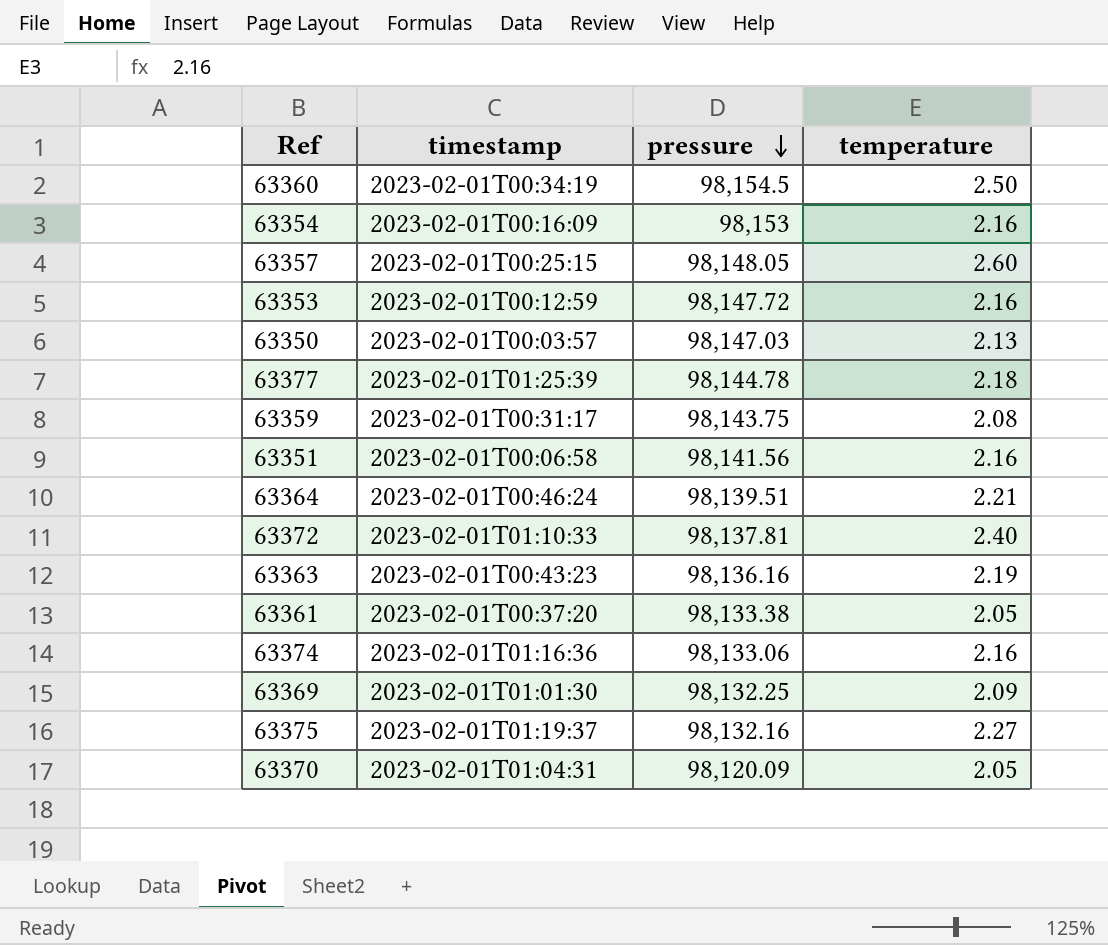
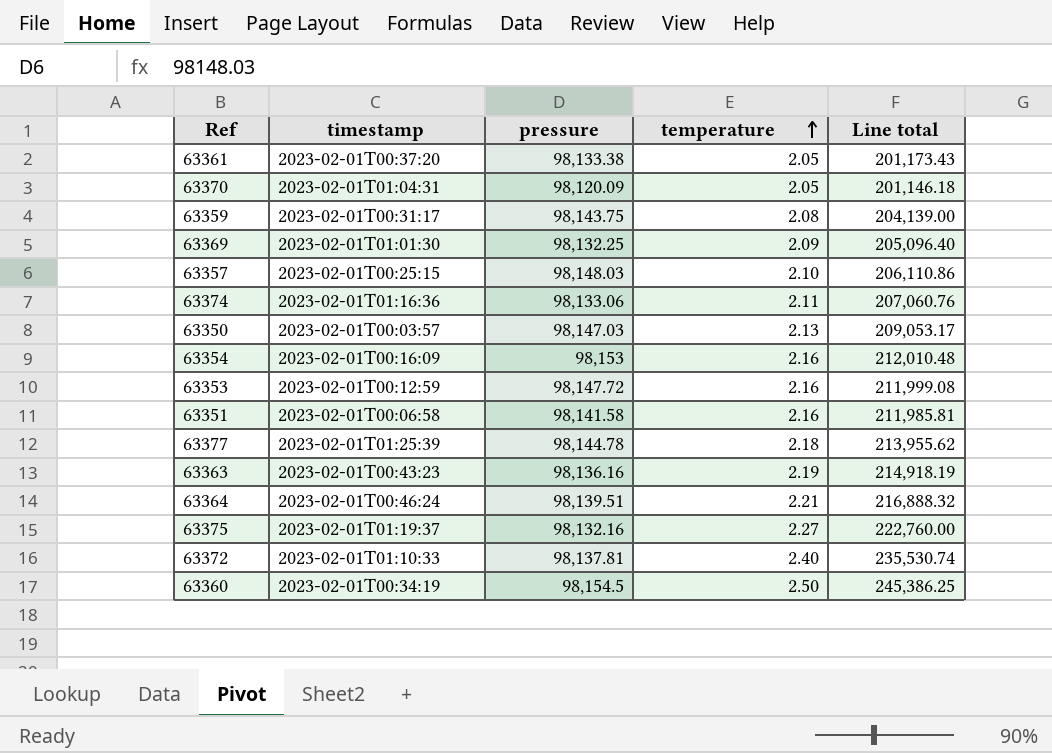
row order: pressure descending -> temperature ascending
column Line total | formula: none -> [pressure] * [temperature]
63357 | pressure: 98,148.05 -> 98,148.03
63357 | temperature: 2.60 -> 2.10
63374 | temperature: 2.16 -> 2.11
63351 | pressure: 98,141.56 -> 98,141.58

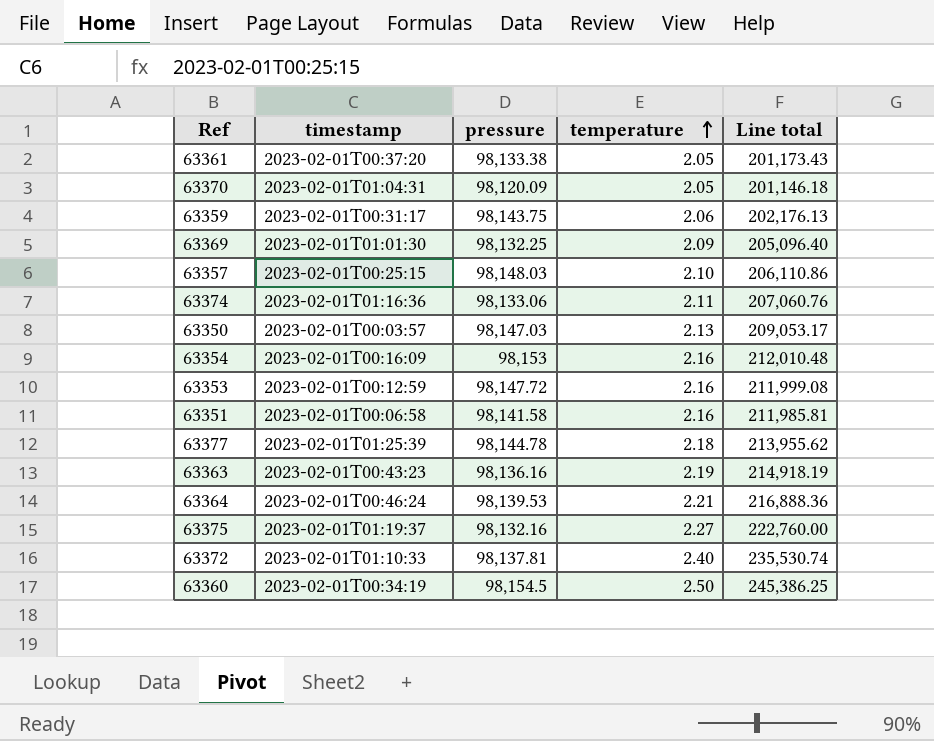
63359 | temperature: 2.08 -> 2.06
63359 | Line total: 204,139.00 -> 202,176.13
63364 | pressure: 98,139.51 -> 98,139.53
63364 | Line total: 216,888.32 -> 216,888.36

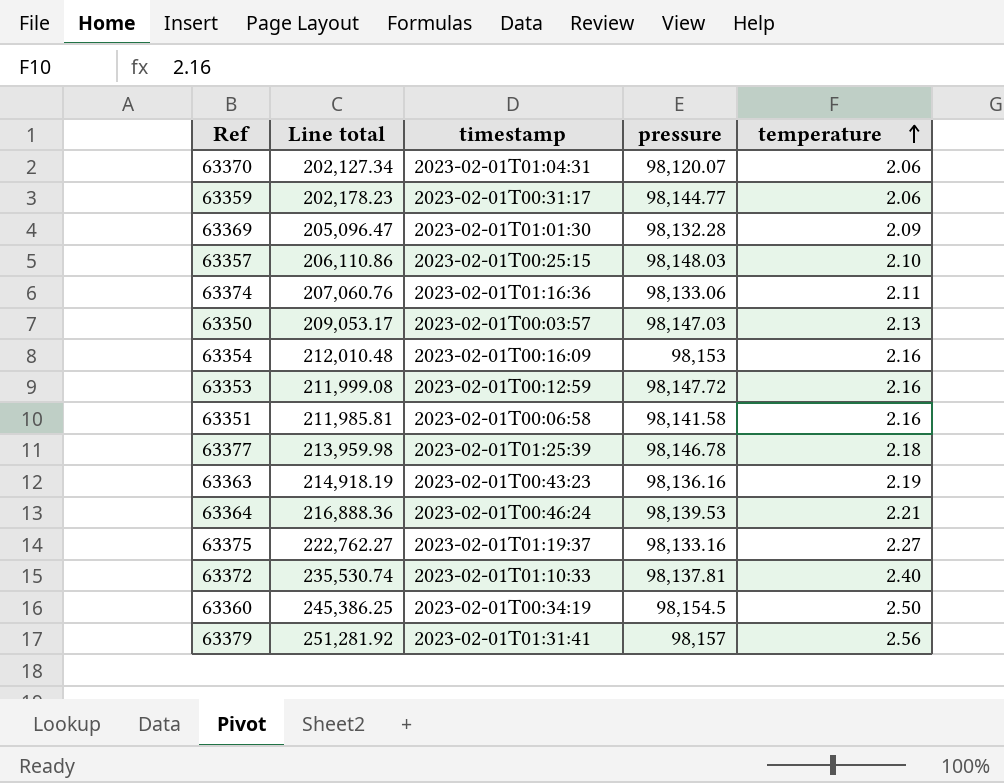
column Line total | position: 5 -> 2
row 63361: 2023-02-01T00:37:20 | 98,133.38 | 2.05 | 201,173.43 -> none
63370 | Line total: 201,146.18 -> 202,127.34
63370 | pressure: 98,120.09 -> 98,120.07
63370 | temperature: 2.05 -> 2.06
63359 | Line total: 202,176.13 -> 202,178.23
63359 | pressure: 98,143.75 -> 98,144.77
63369 | Line total: 205,096.40 -> 205,096.47
63369 | pressure: 98,132.25 -> 98,132.28
63377 | Line total: 213,955.62 -> 213,959.98
63377 | pressure: 98,144.78 -> 98,146.78
63375 | Line total: 222,760.00 -> 222,762.27
63375 | pressure: 98,132.16 -> 98,133.16
row 63379: none -> 251,281.92 | 2023-02-01T01:31:41 | 98,157 | 2.56

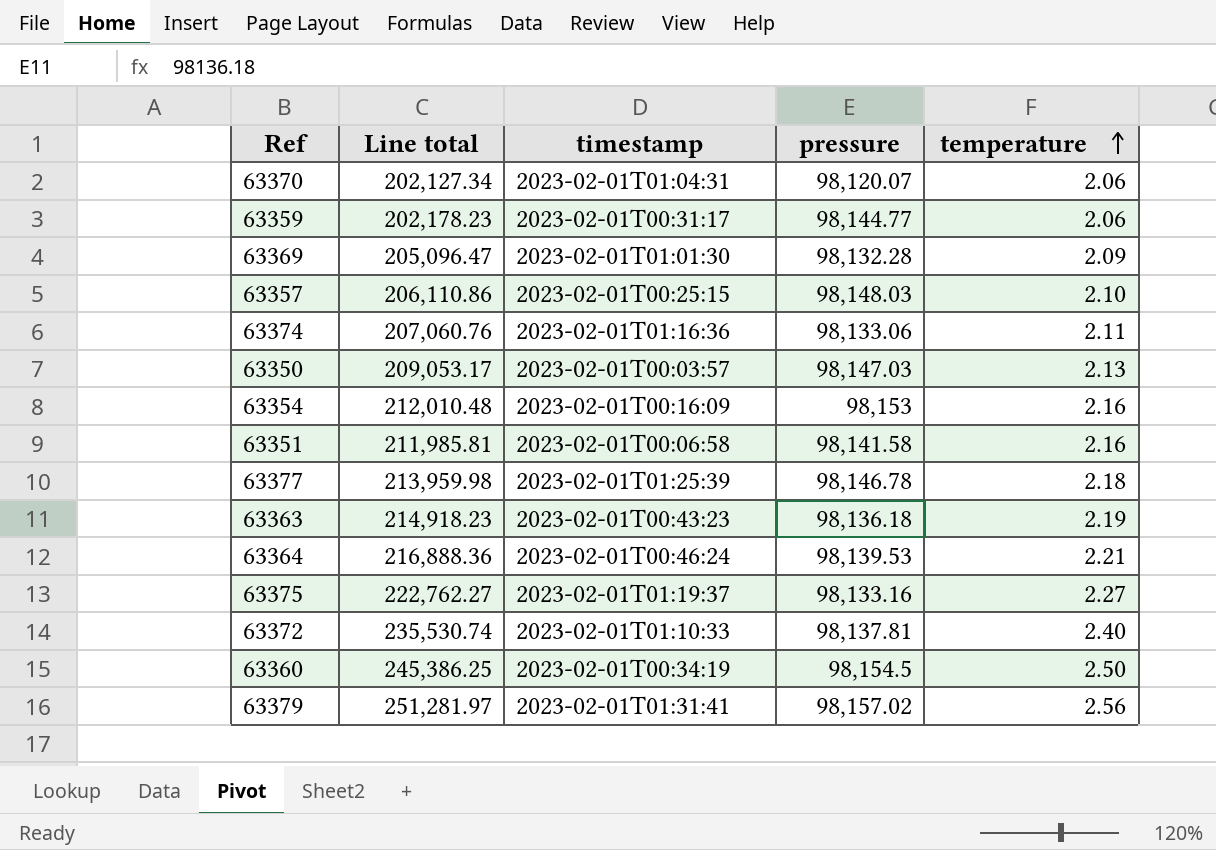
row 63353: 211,999.08 | 2023-02-01T00:12:59 | 98,147.72 | 2.16 -> none
63363 | Line total: 214,918.19 -> 214,918.23
63363 | pressure: 98,136.16 -> 98,136.18
63379 | Line total: 251,281.92 -> 251,281.97
63379 | pressure: 98,157 -> 98,157.02

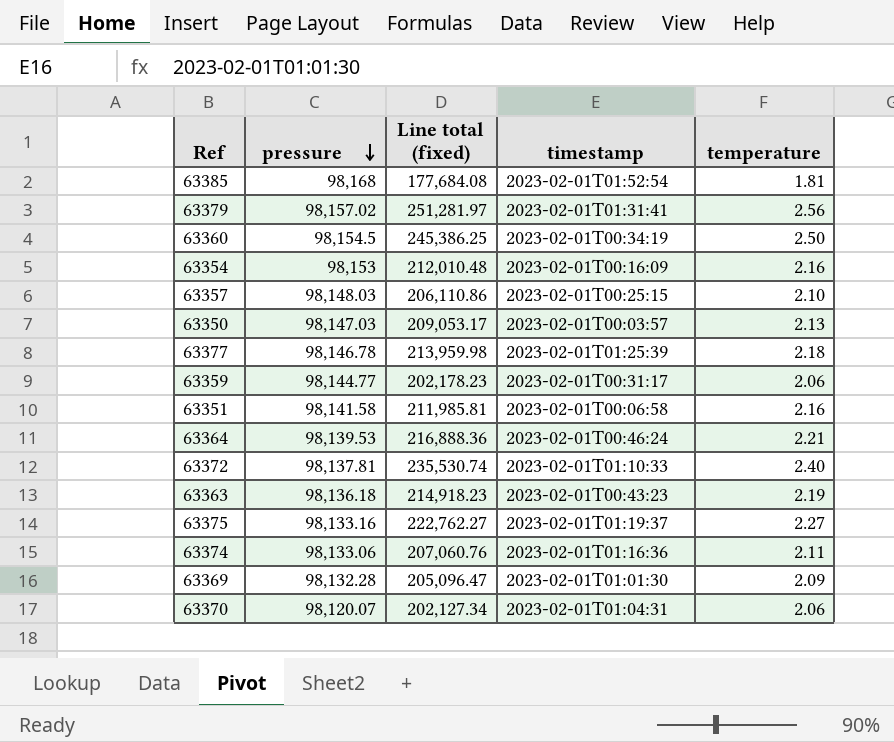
row order: temperature ascending -> pressure descending
column pressure | position: 4 -> 2
column name: Line total -> Line total (fixed)
row 63385: none -> 98,168 | 177,684.08 | 2023-02-01T01:52:54 | 1.81

